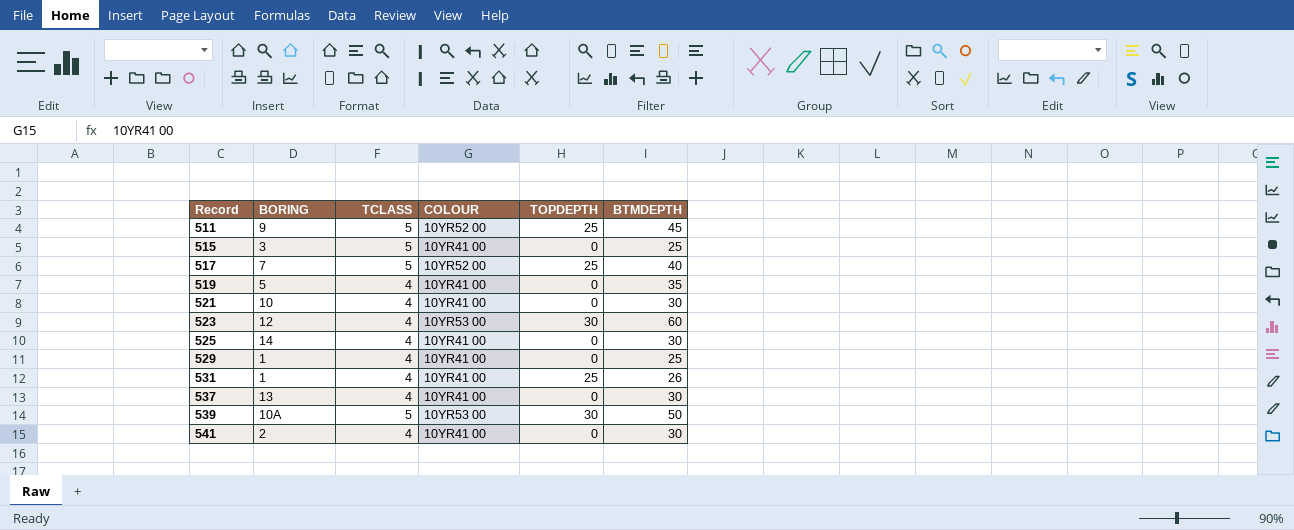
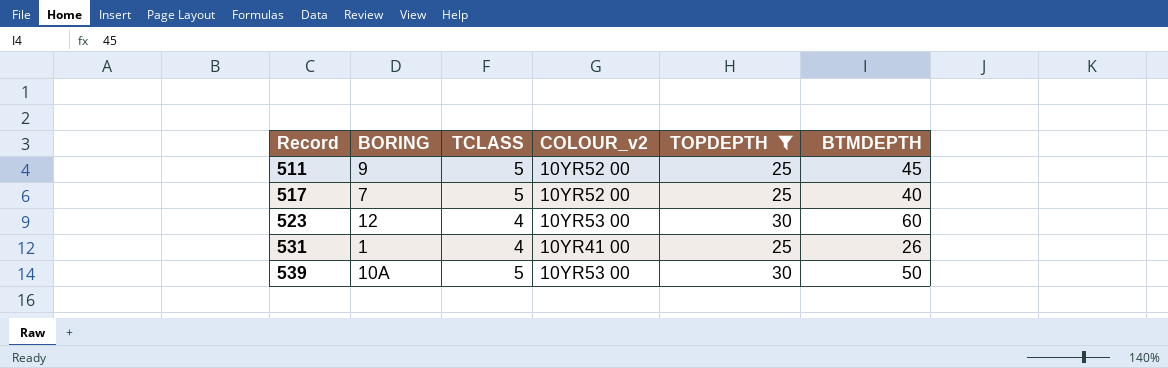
filter: none -> TOPDEPTH != 0
column name: COLOUR -> COLOUR_v2

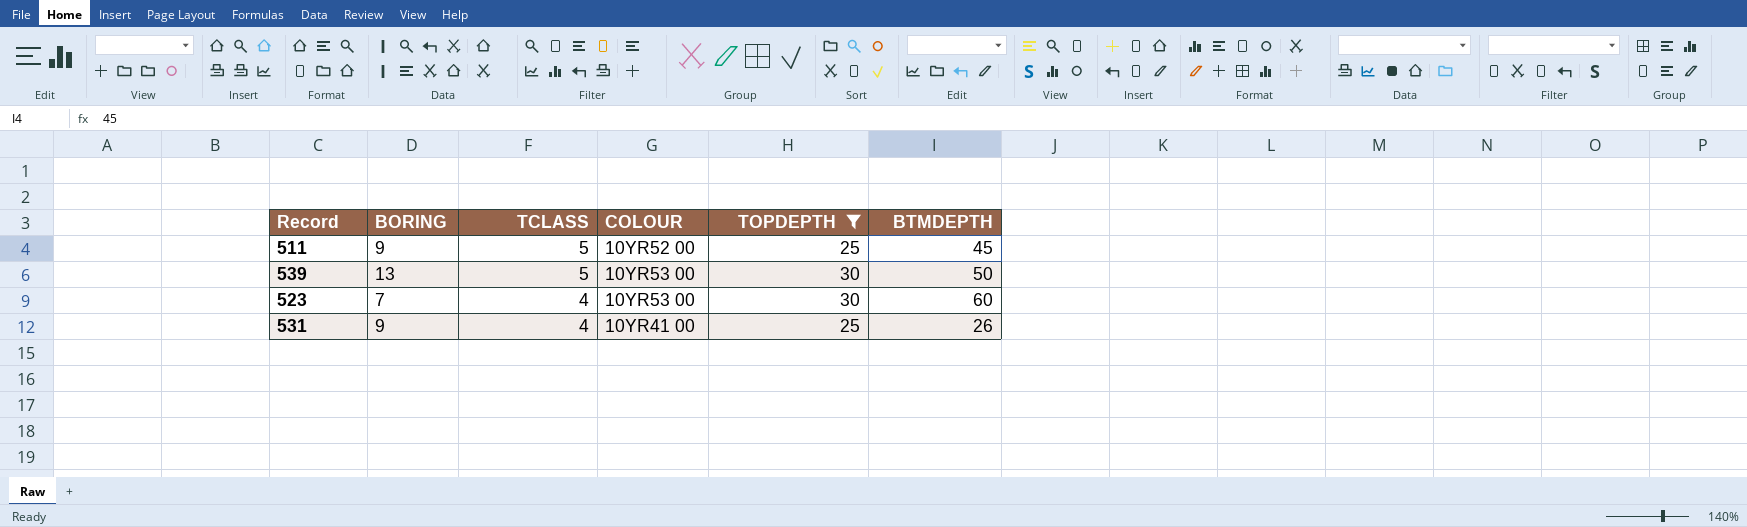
row order: Record ascending -> TCLASS descending
column name: COLOUR_v2 -> COLOUR
row 517: 7 | 5 | 10YR52 00 | 25 | 40 -> none
539 | BORING: 10A -> 13
523 | BORING: 12 -> 7
531 | BORING: 1 -> 9

